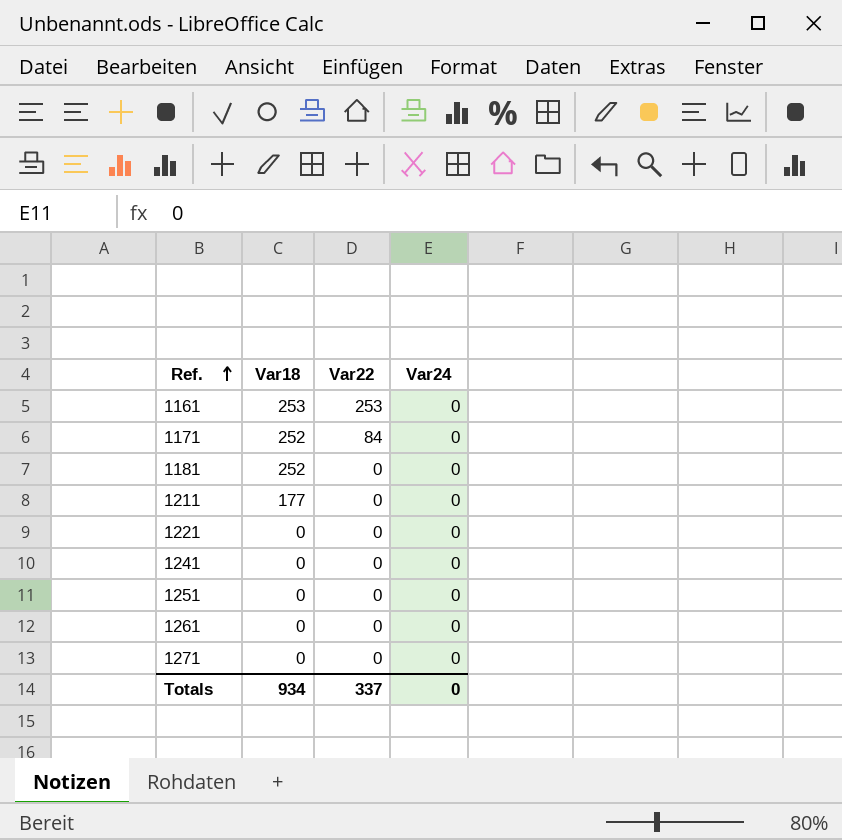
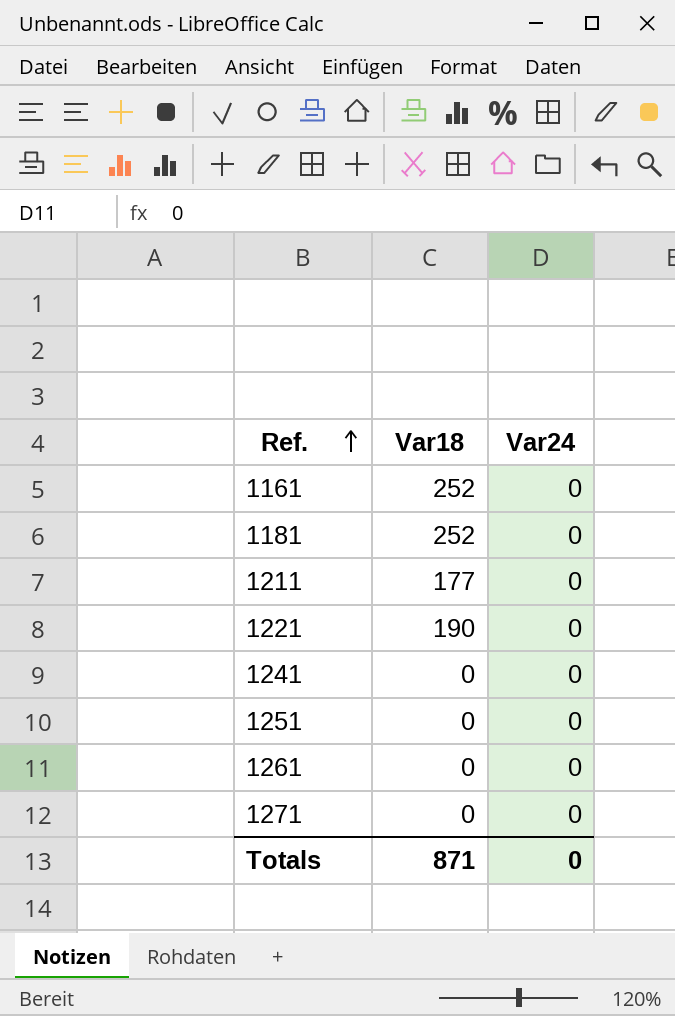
column Var22 | position: 3 -> none
row 1171: 252 | 84 | 0 -> none
1161 | Var18: 253 -> 252
1221 | Var18: 0 -> 190
Totals | Var18: 934 -> 871

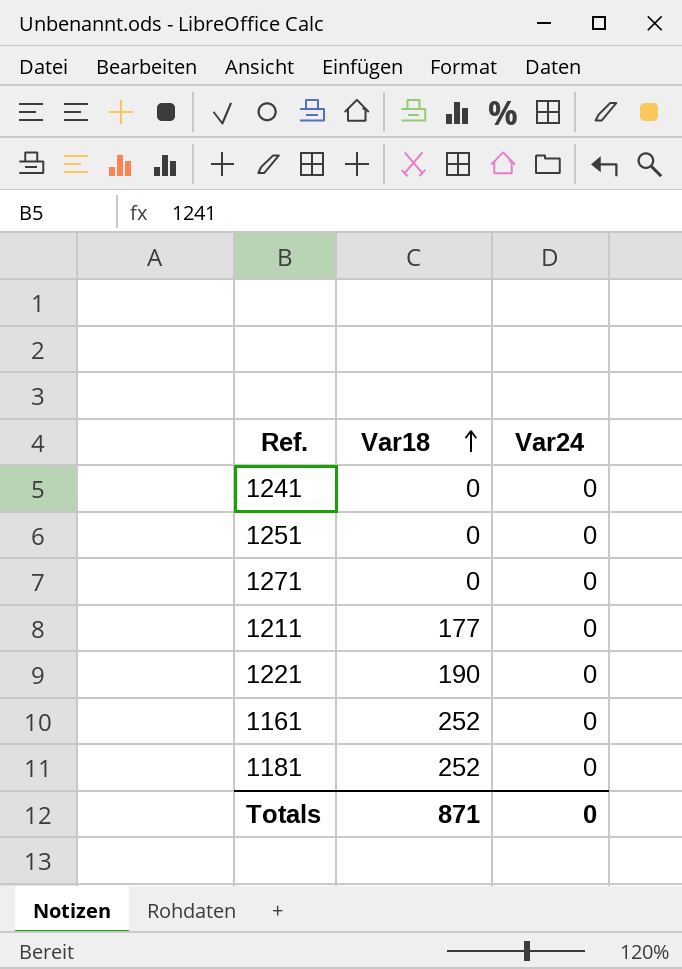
row order: Ref. ascending -> Var18 ascending
row 1261: 0 | 0 -> none

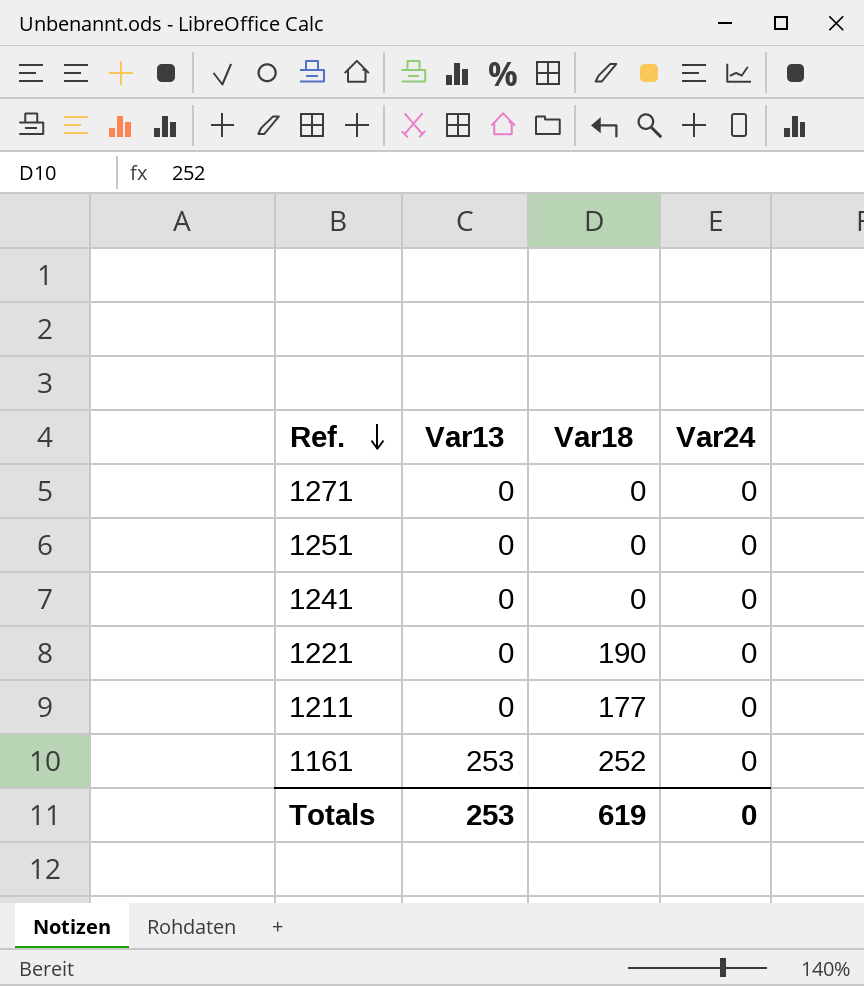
row order: Var18 ascending -> Ref. descending
column Var13 | position: none -> 2
row 1181: 252 | 0 -> none
Totals | Var18: 871 -> 619

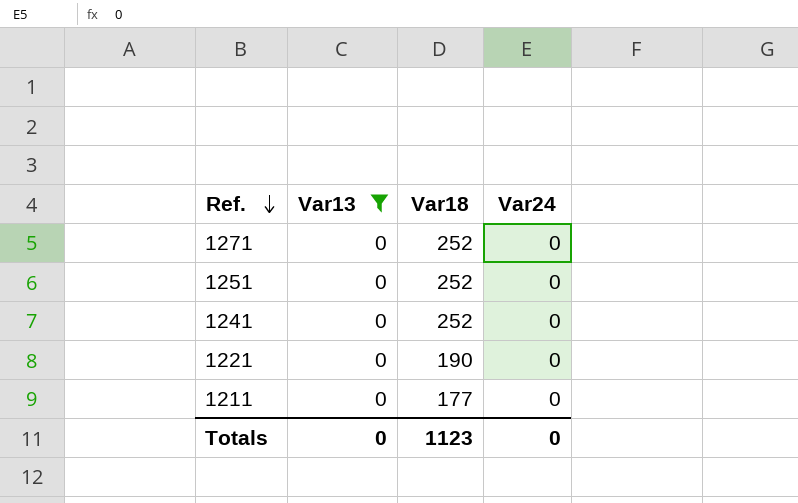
filter: none -> Var13 = 0
1271 | Var18: 0 -> 252
1251 | Var18: 0 -> 252
1241 | Var18: 0 -> 252
Totals | Var13: 253 -> 0
Totals | Var18: 619 -> 1123

